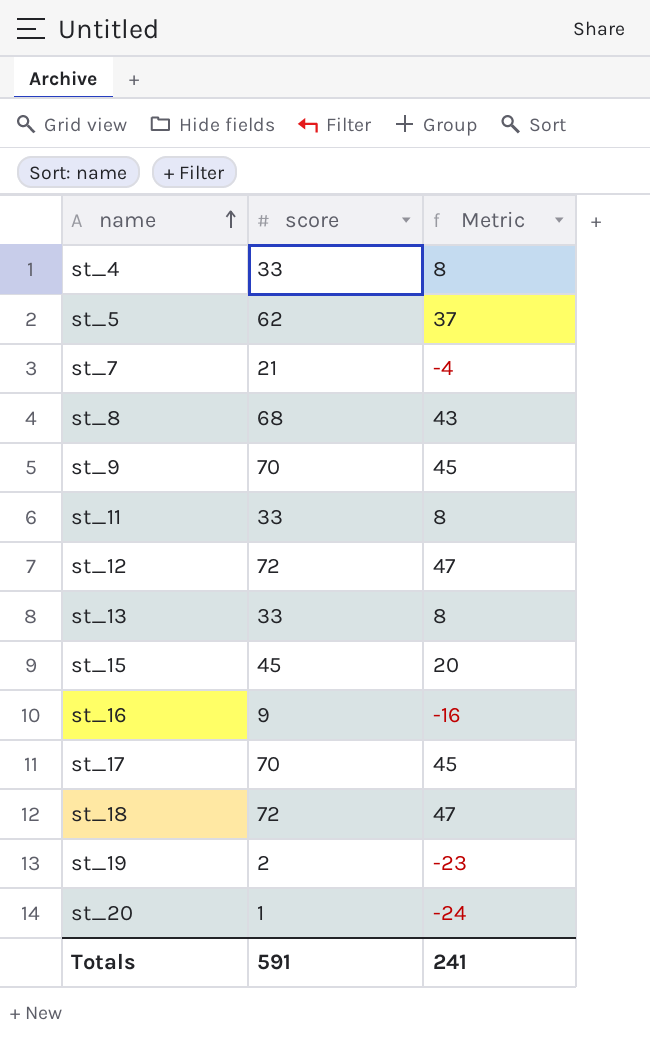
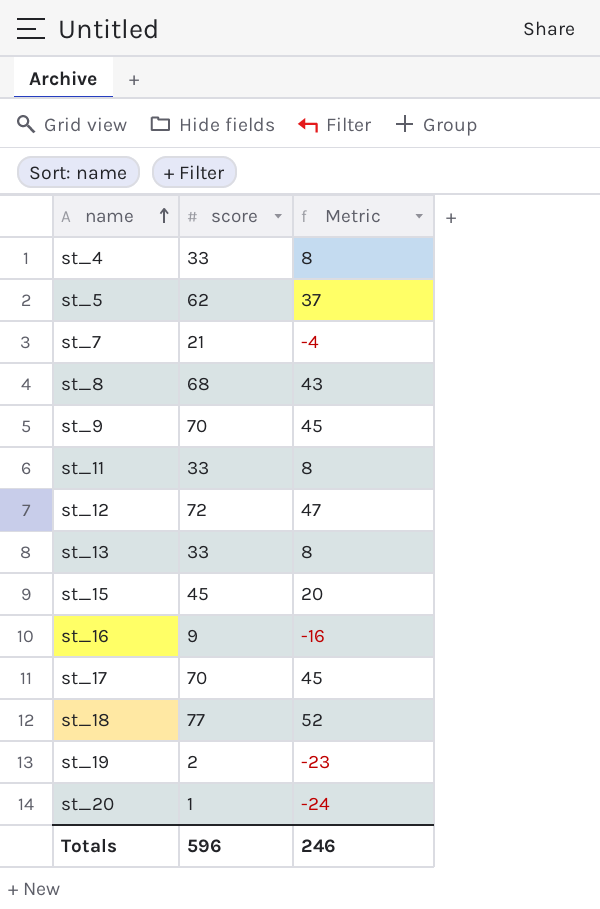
st_18 | score: 72 -> 77
st_18 | Metric: 47 -> 52
Totals | score: 591 -> 596
Totals | Metric: 241 -> 246

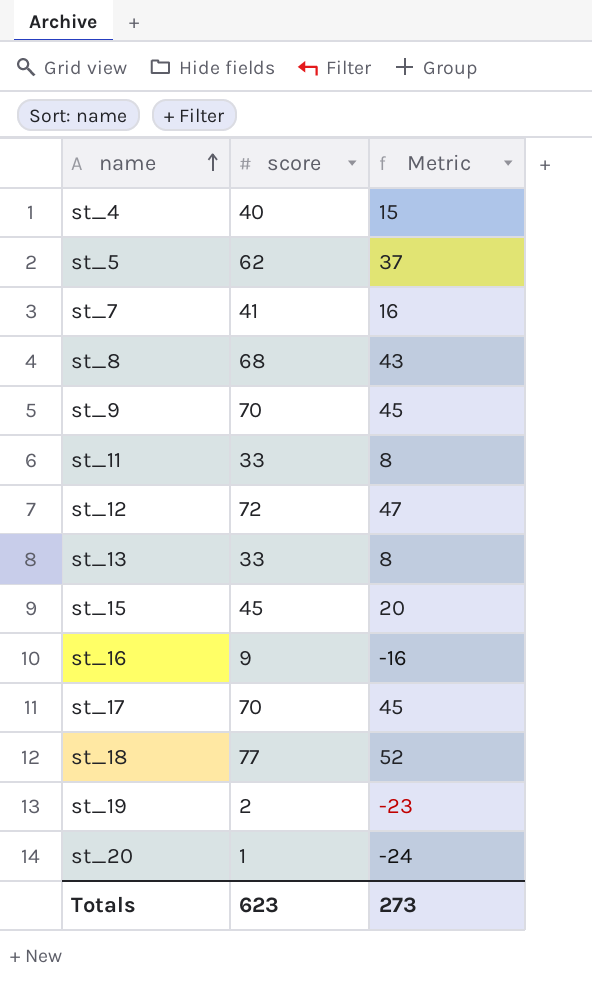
st_4 | score: 33 -> 40
st_4 | Metric: 8 -> 15
st_7 | score: 21 -> 41
st_7 | Metric: -4 -> 16
Totals | score: 596 -> 623
Totals | Metric: 246 -> 273

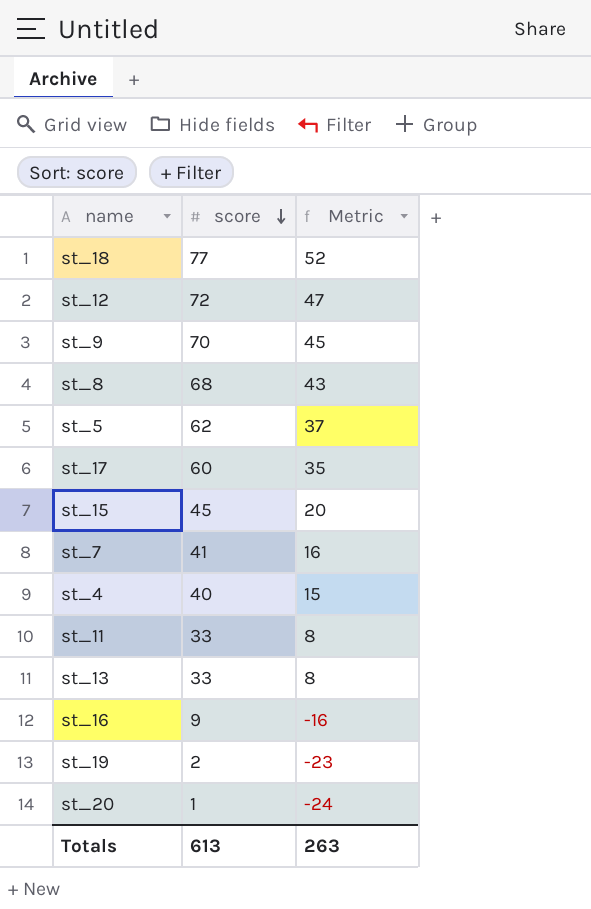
row order: name ascending -> score descending
st_17 | score: 70 -> 60
st_17 | Metric: 45 -> 35
Totals | score: 623 -> 613
Totals | Metric: 273 -> 263

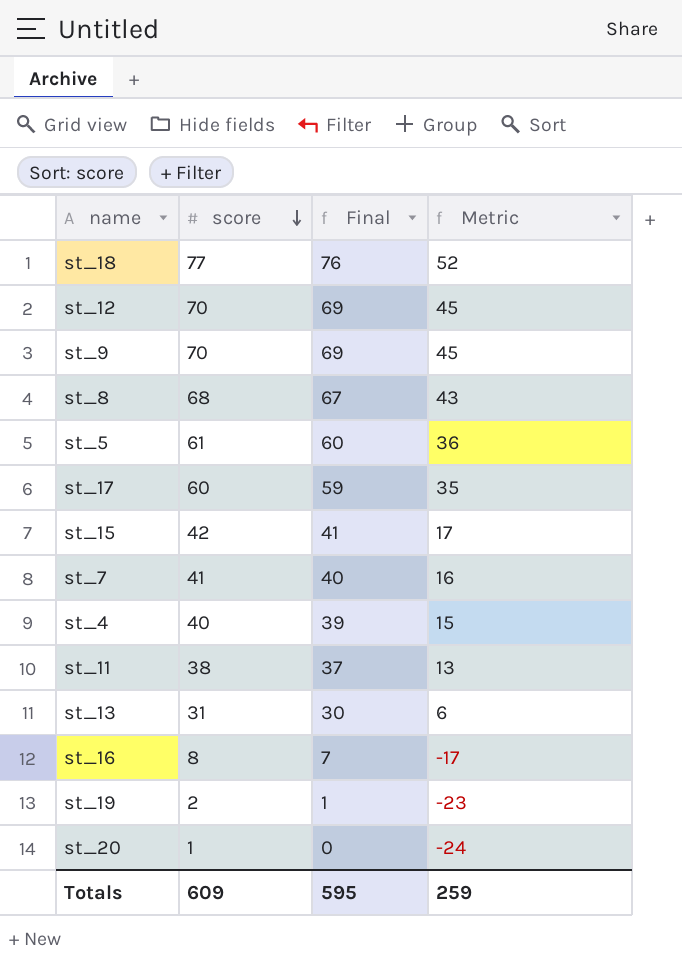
column Final | formula: none -> [score] - 1
st_12 | score: 72 -> 70
st_12 | Metric: 47 -> 45
st_5 | score: 62 -> 61
st_5 | Metric: 37 -> 36
st_15 | score: 45 -> 42
st_15 | Metric: 20 -> 17
st_11 | score: 33 -> 38
st_11 | Metric: 8 -> 13
st_13 | score: 33 -> 31
st_13 | Metric: 8 -> 6
st_16 | score: 9 -> 8
st_16 | Metric: -16 -> -17
Totals | score: 613 -> 609
Totals | Metric: 263 -> 259

